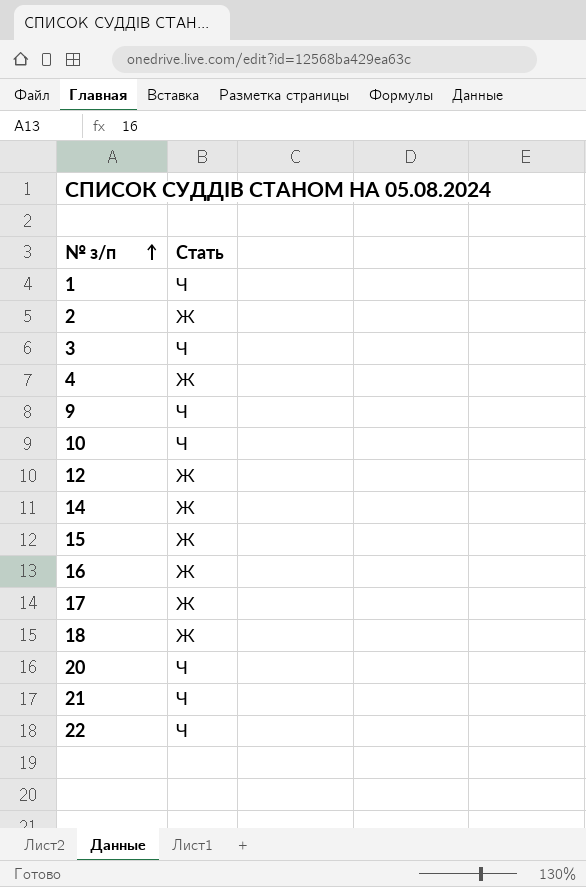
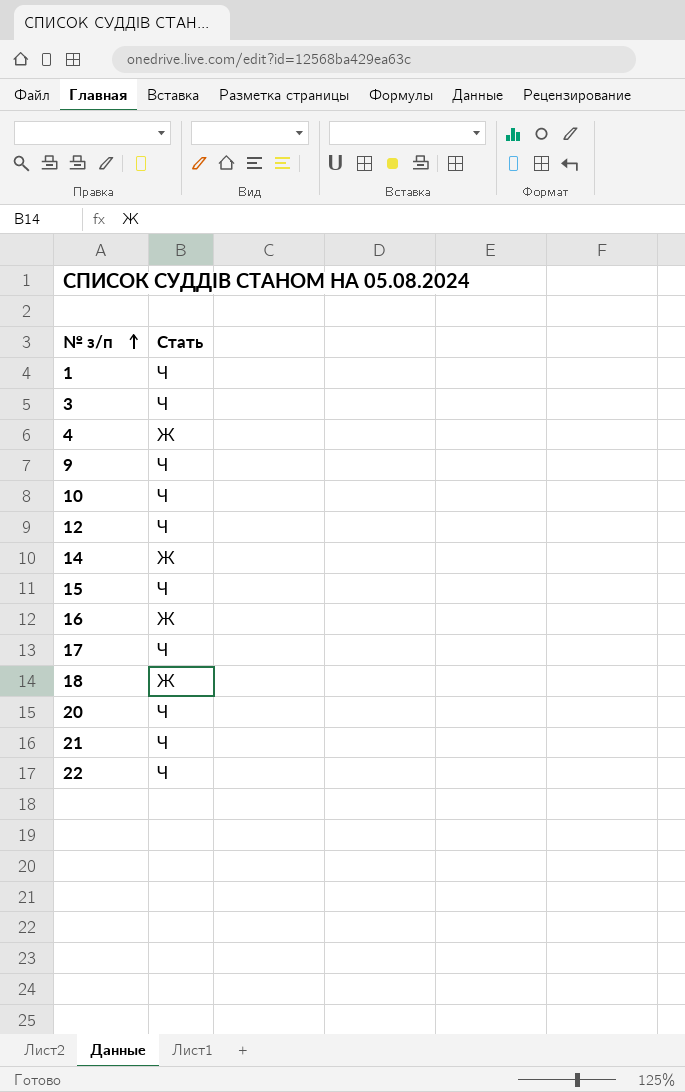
row 2: Ж -> none
12 | Стать: Ж -> Ч
15 | Стать: Ж -> Ч
17 | Стать: Ж -> Ч

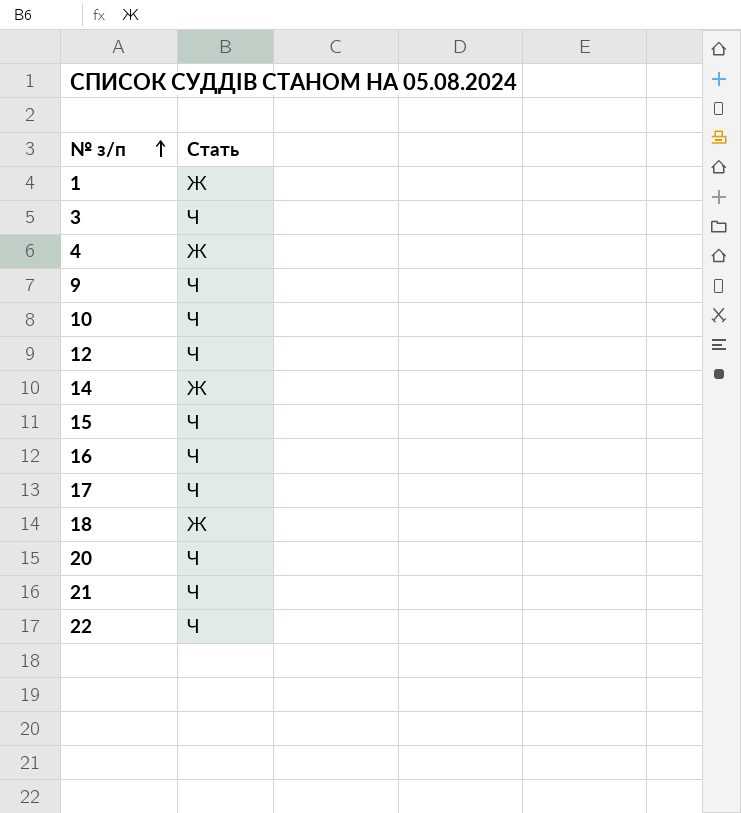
1 | Стать: Ч -> Ж
16 | Стать: Ж -> Ч

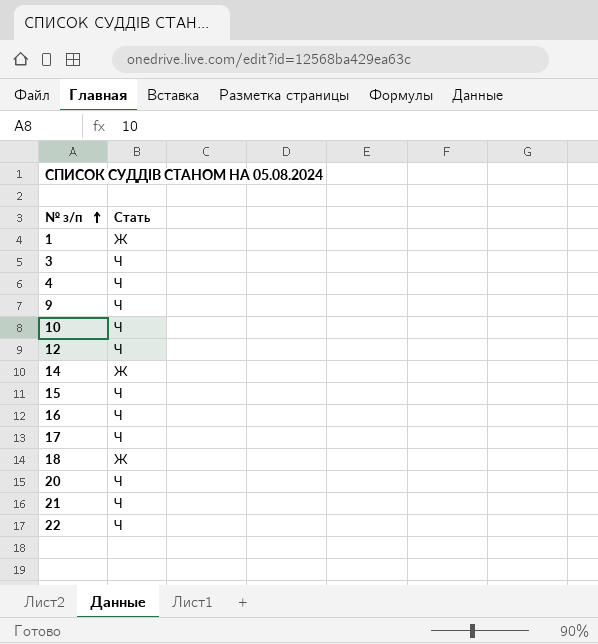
4 | Стать: Ж -> Ч

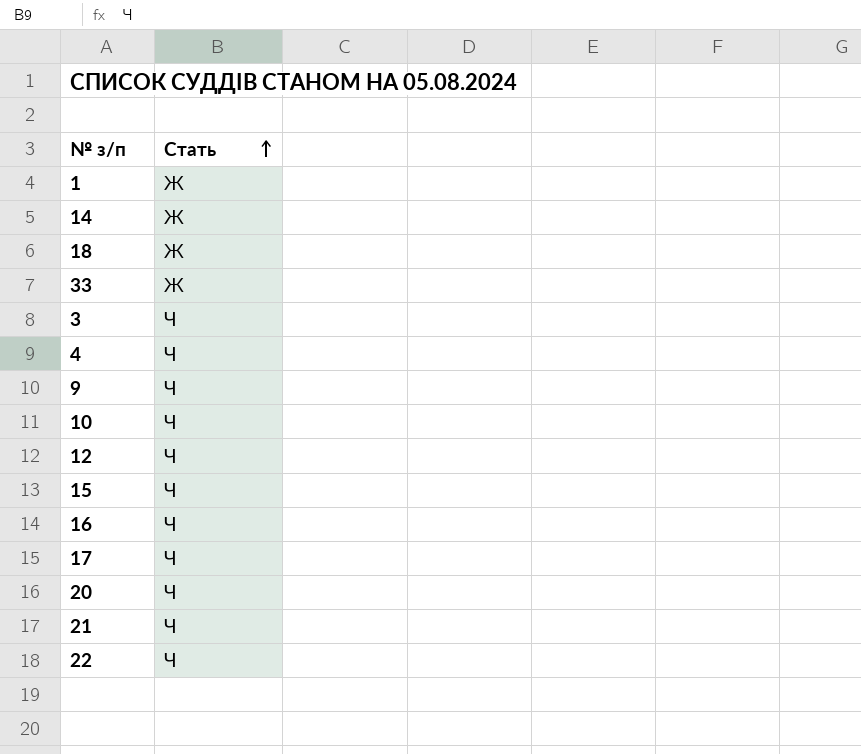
row order: № з/п ascending -> Стать ascending
row 33: none -> Ж

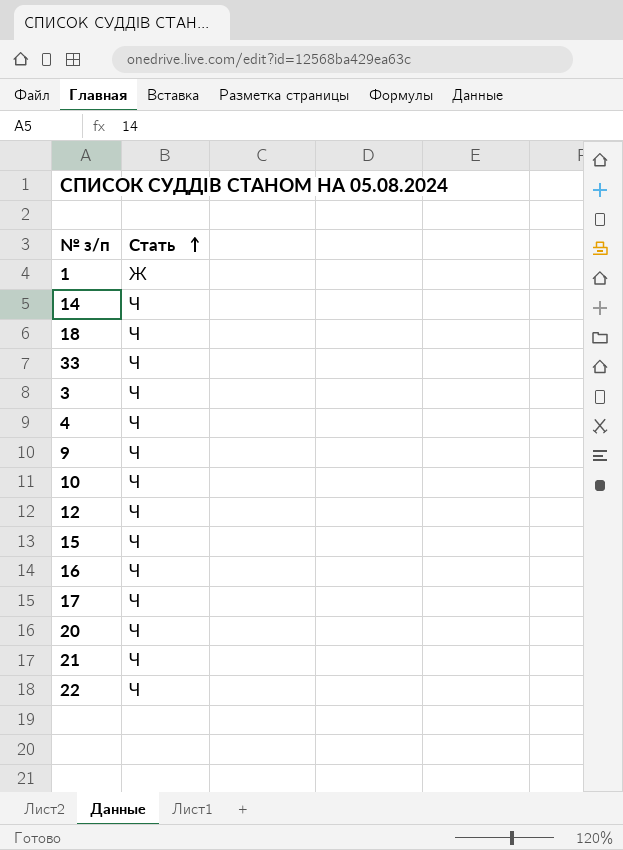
14 | Стать: Ж -> Ч
18 | Стать: Ж -> Ч
33 | Стать: Ж -> Ч

